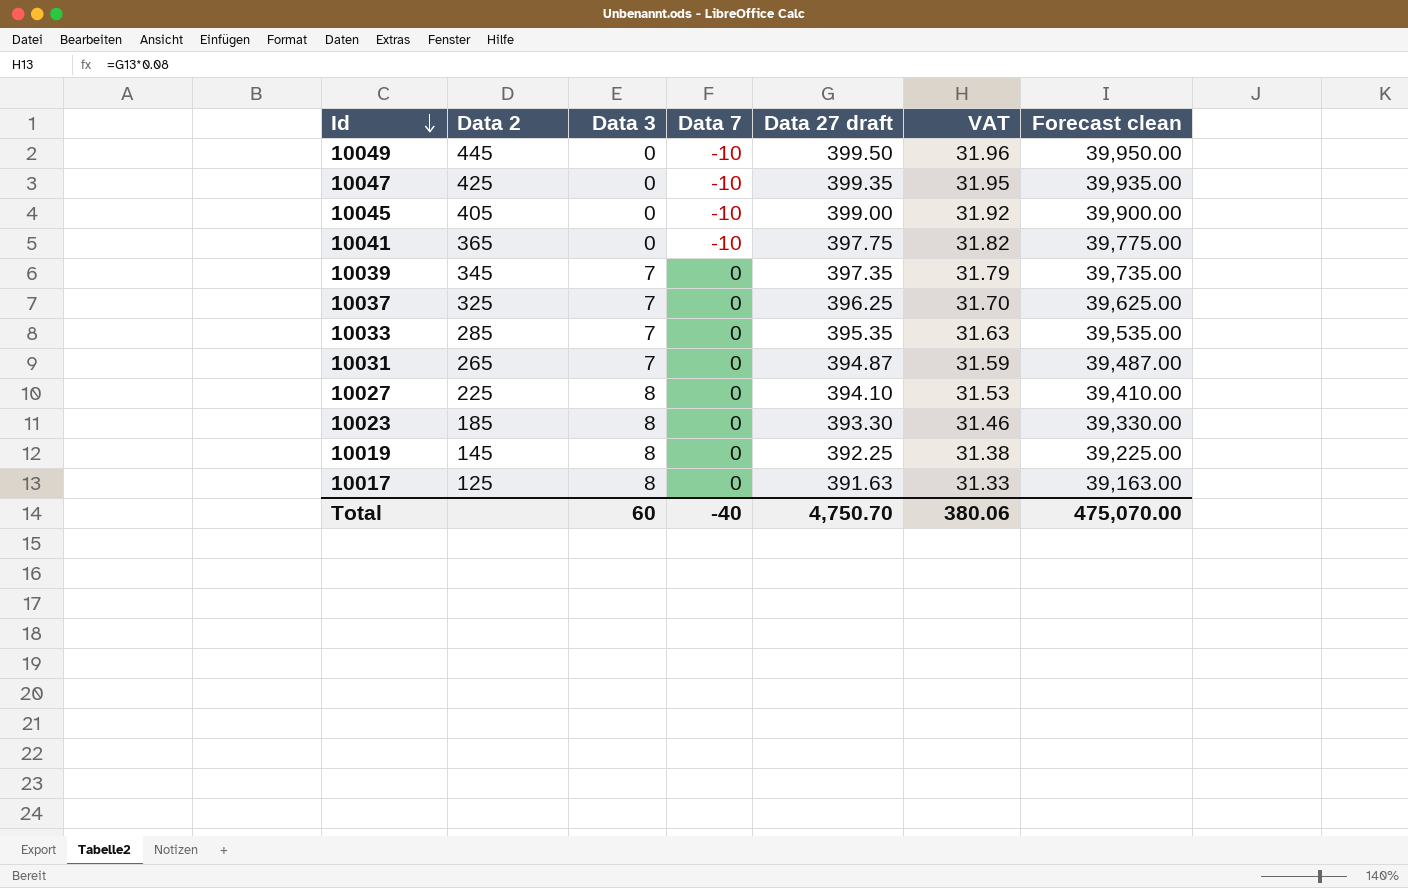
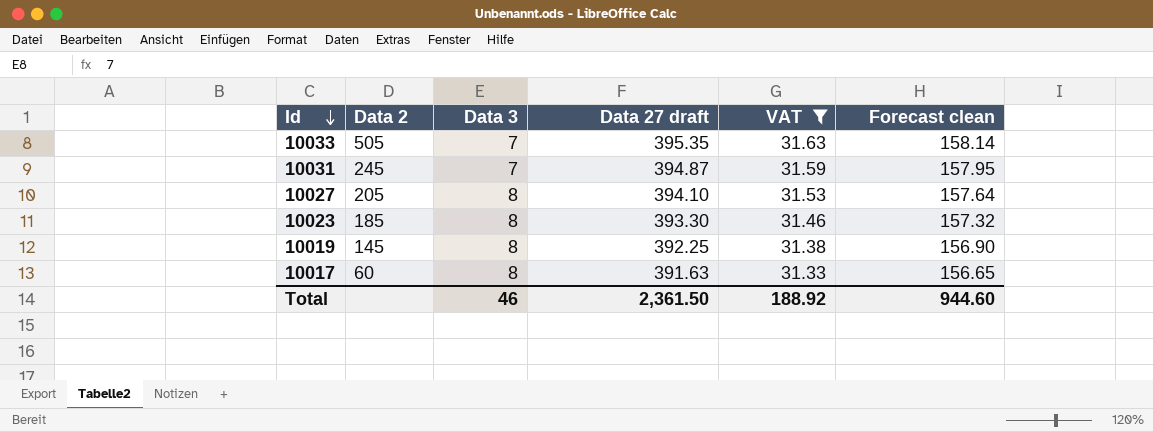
filter: none -> VAT <= 31.63
column Data 7 | position: 4 -> none
column Forecast clean | formula: [Data 27 draft] * 100 -> [Data 27 draft] * 0.4
10033 | Data 2: 285 -> 505
10031 | Data 2: 265 -> 245
10027 | Data 2: 225 -> 205
10017 | Data 2: 125 -> 60
Total | Data 3: 60 -> 46
Total | Data 27 draft: 4,750.70 -> 2,361.50
Total | VAT: 380.06 -> 188.92
Total | Forecast clean: 475,070.00 -> 944.60

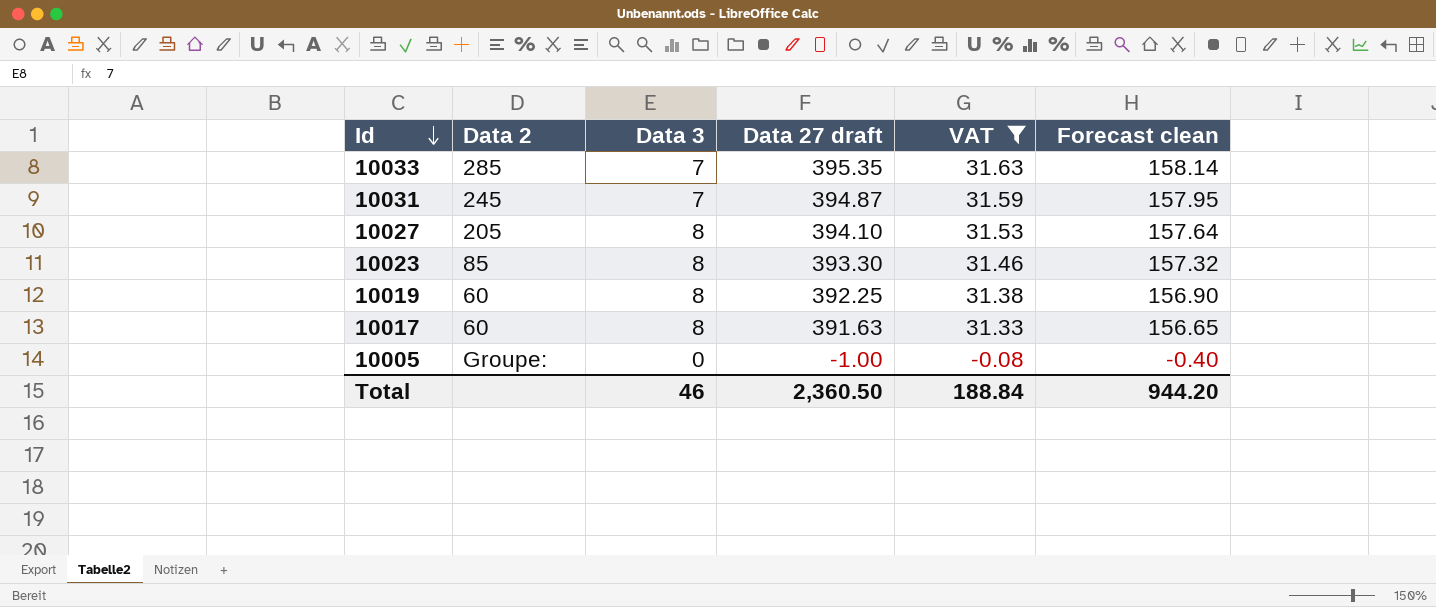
10033 | Data 2: 505 -> 285
10023 | Data 2: 185 -> 85
10019 | Data 2: 145 -> 60
row 10005: none -> Groupe: | 0 | -1.00 | -0.08 | -0.40
Total | Data 27 draft: 2,361.50 -> 2,360.50
Total | VAT: 188.92 -> 188.84
Total | Forecast clean: 944.60 -> 944.20

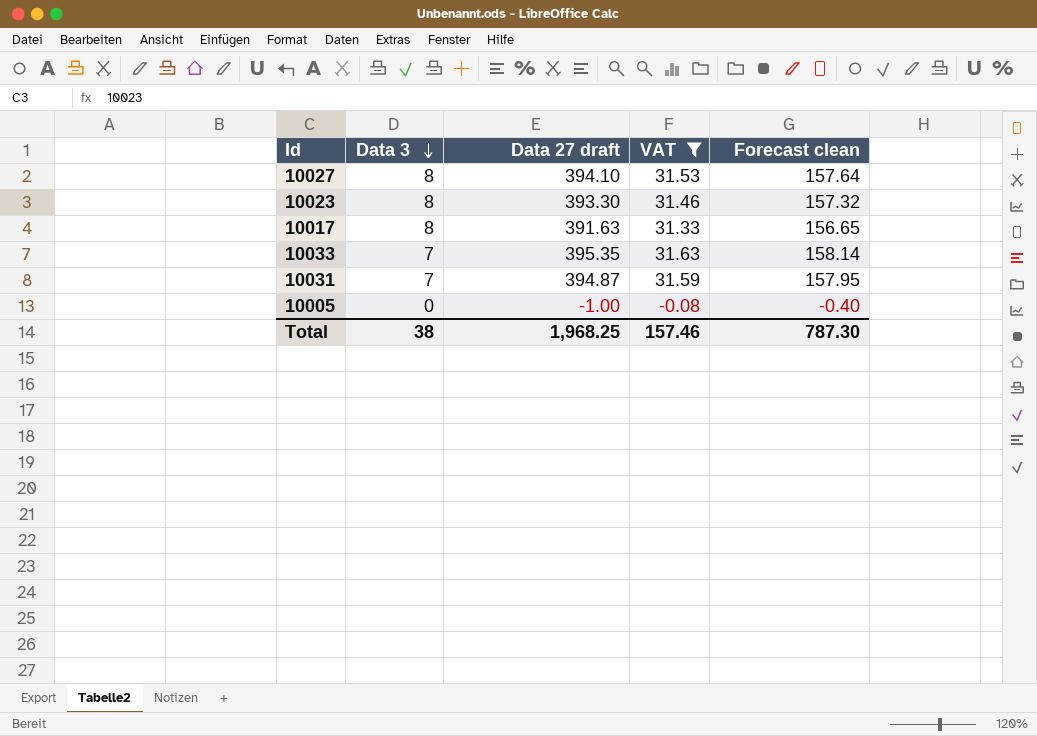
row order: Id descending -> Data 3 descending
column Data 2 | position: 2 -> none
row 10019: 60 | 8 | 392.25 | 31.38 | 156.90 -> none
Total | Data 3: 46 -> 38
Total | Data 27 draft: 2,360.50 -> 1,968.25
Total | VAT: 188.84 -> 157.46
Total | Forecast clean: 944.20 -> 787.30

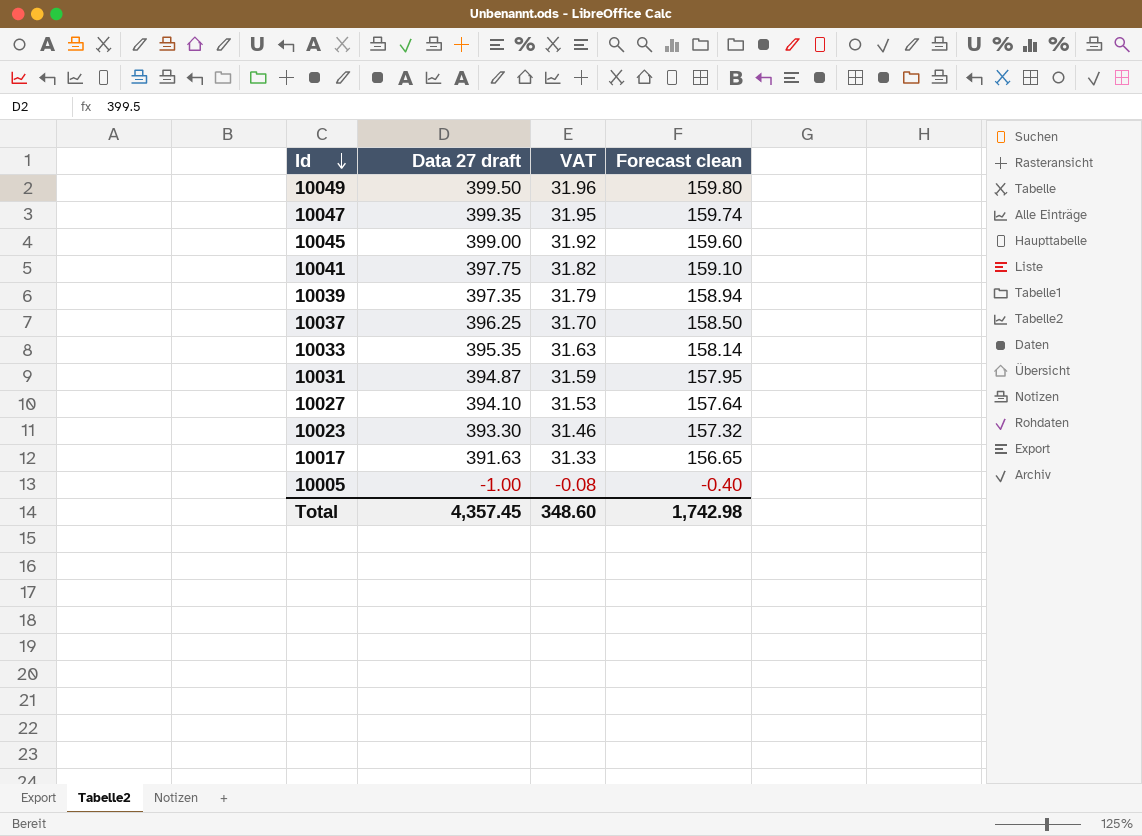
filter: VAT <= 31.63 -> none
row order: Data 3 descending -> Id descending
column Data 3 | position: 2 -> none
Total | Data 27 draft: 1,968.25 -> 4,357.45
Total | VAT: 157.46 -> 348.60
Total | Forecast clean: 787.30 -> 1,742.98

